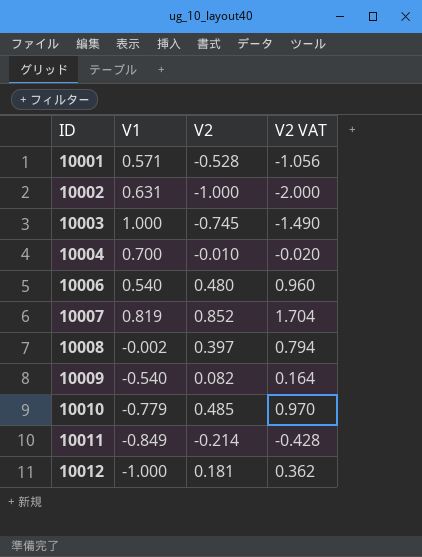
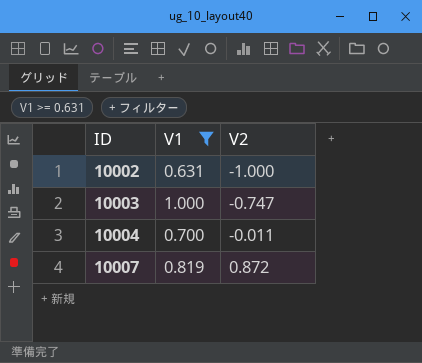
filter: none -> V1 >= 0.631
column V2 VAT | formula: [V2] * 2 -> none
10003 | V2: -0.745 -> -0.747
10004 | V2: -0.010 -> -0.011
10007 | V2: 0.852 -> 0.872

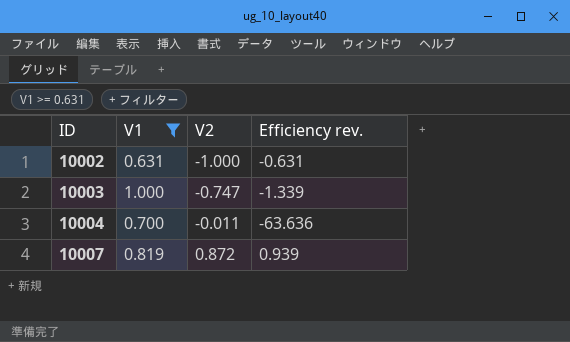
column Efficiency rev. | formula: none -> [V1] / [V2]

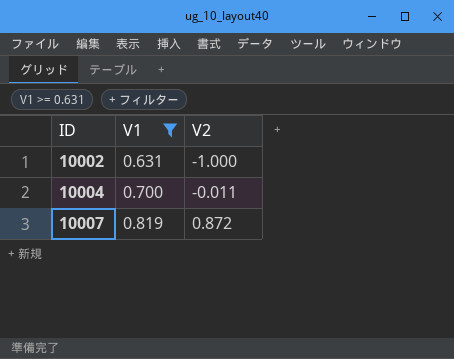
column Efficiency rev. | formula: [V1] / [V2] -> none
row 10003: 1.000 | -0.747 | -1.339 -> none

